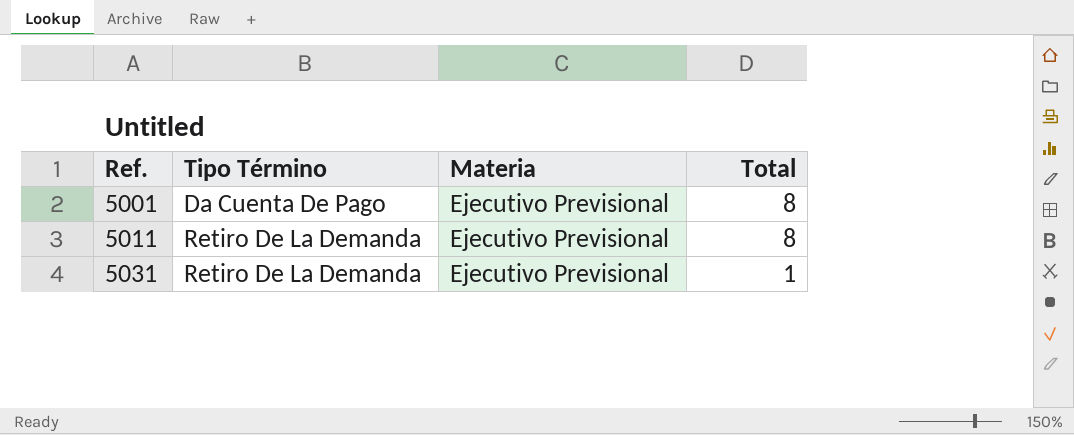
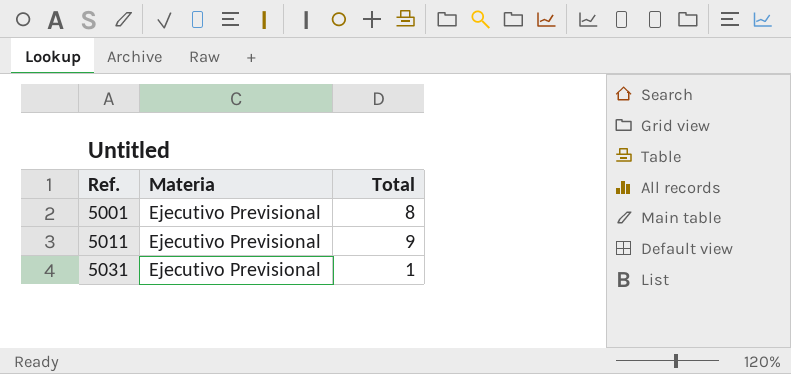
column Tipo Término | position: 2 -> none
5011 | Total: 8 -> 9

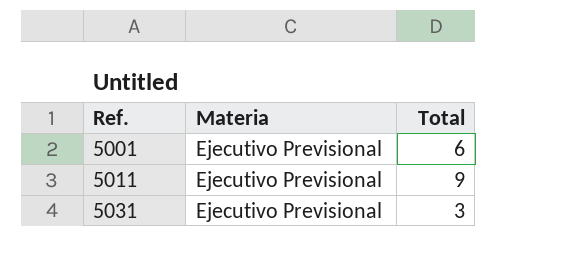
5001 | Total: 8 -> 6
5031 | Total: 1 -> 3

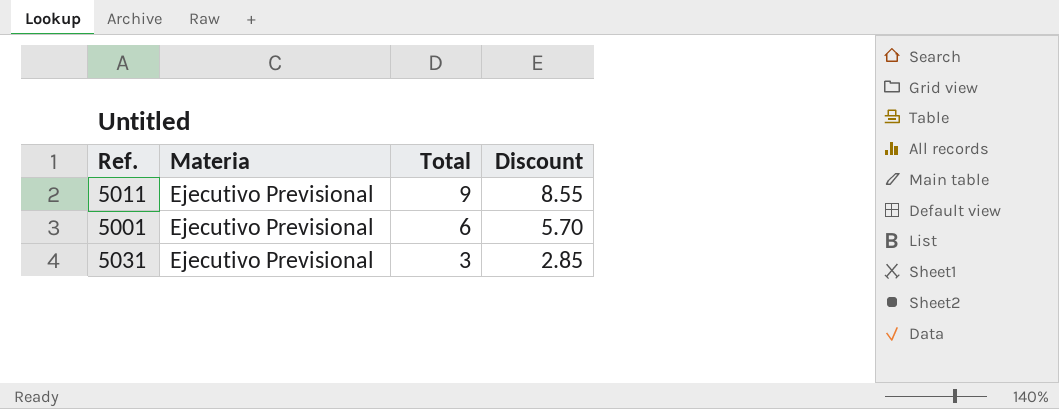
row order: Ref. ascending -> Total descending
column Discount | formula: none -> [Total] * 0.95

